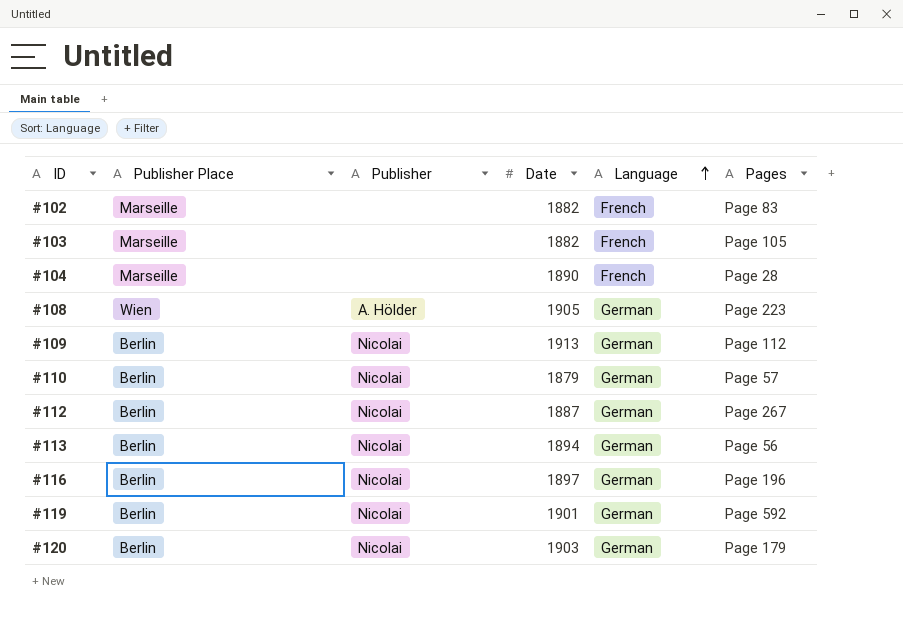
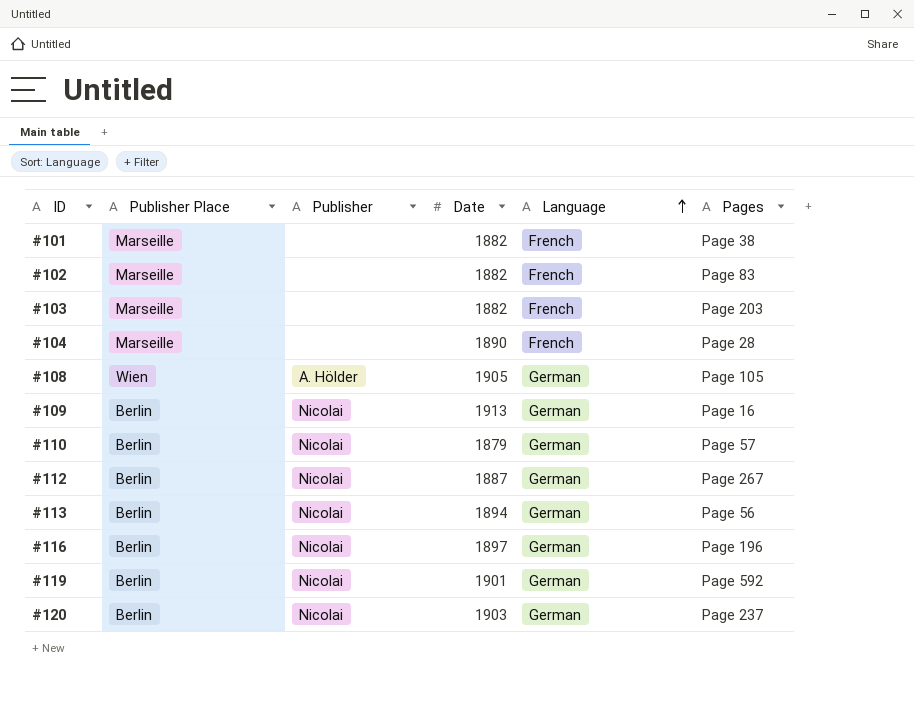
row #101: none -> Marseille | none | 1882 | French | Page 38
#103 | Pages: Page 105 -> Page 203
#108 | Pages: Page 223 -> Page 105
#109 | Pages: Page 112 -> Page 16
#120 | Pages: Page 179 -> Page 237

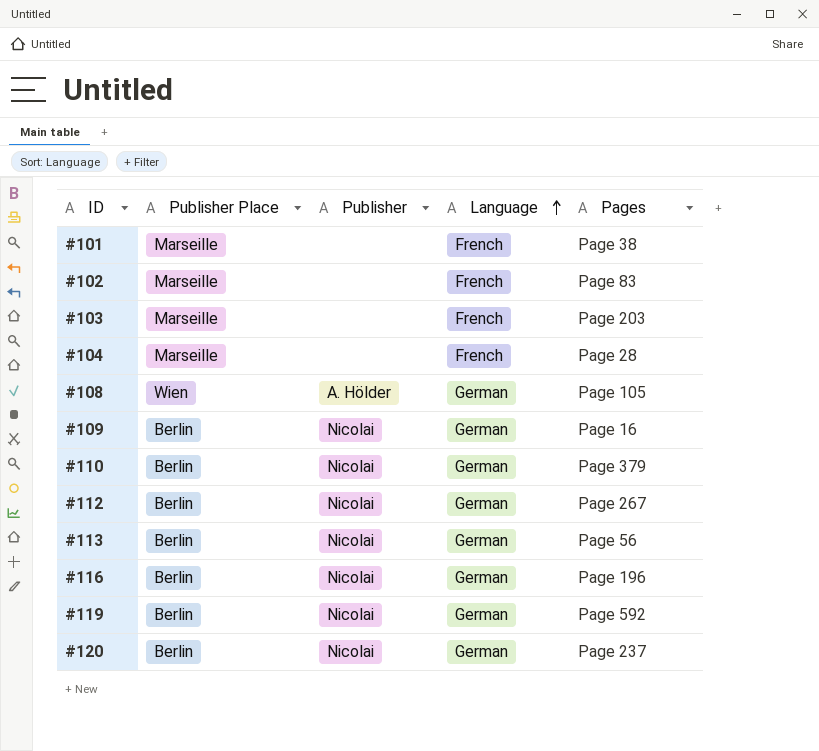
column Date | position: 4 -> none
#110 | Pages: Page 57 -> Page 379

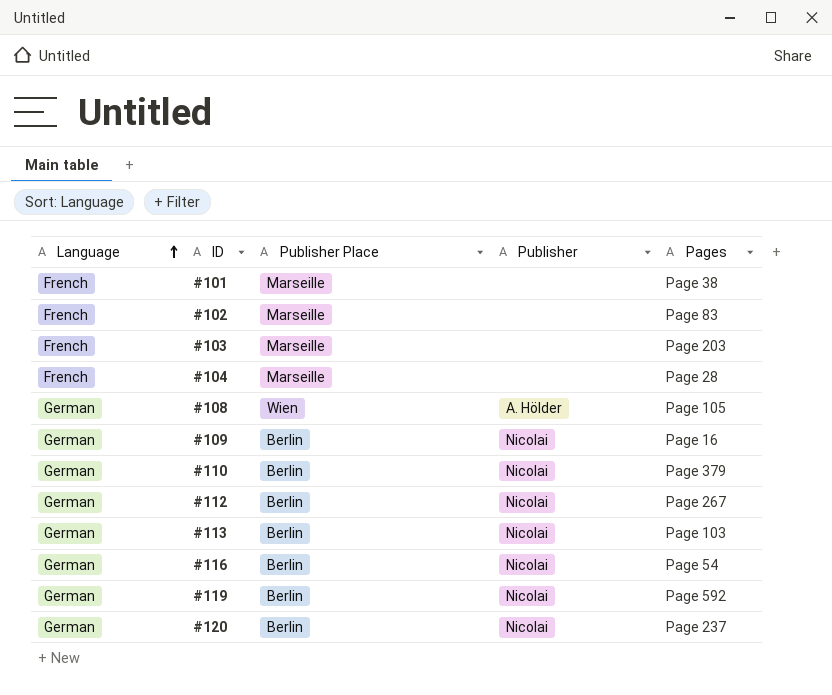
column Language | position: 4 -> 1
#113 | Pages: Page 56 -> Page 103
#116 | Pages: Page 196 -> Page 54

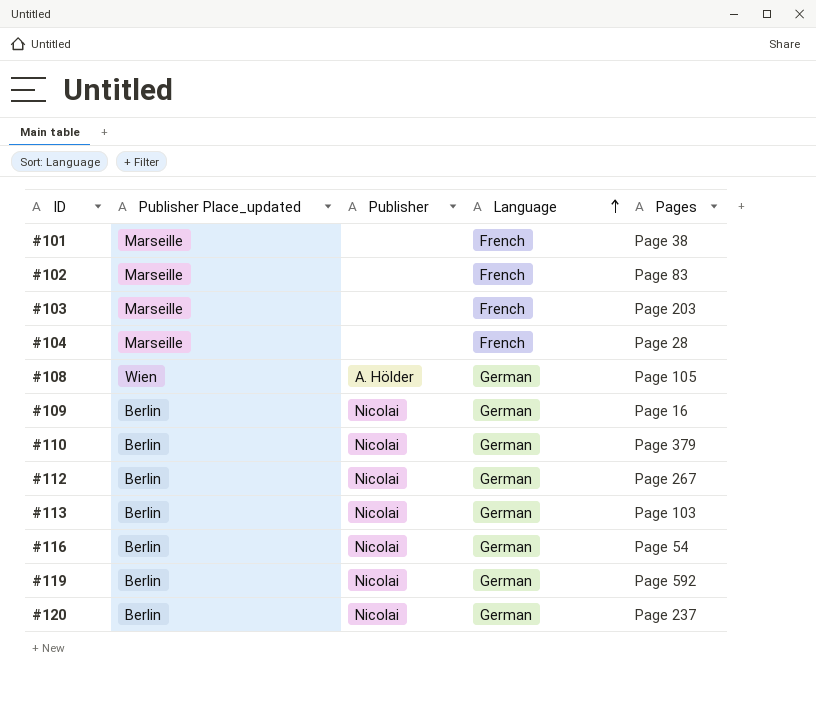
column name: Publisher Place -> Publisher Place_updated
column Language | position: 1 -> 4

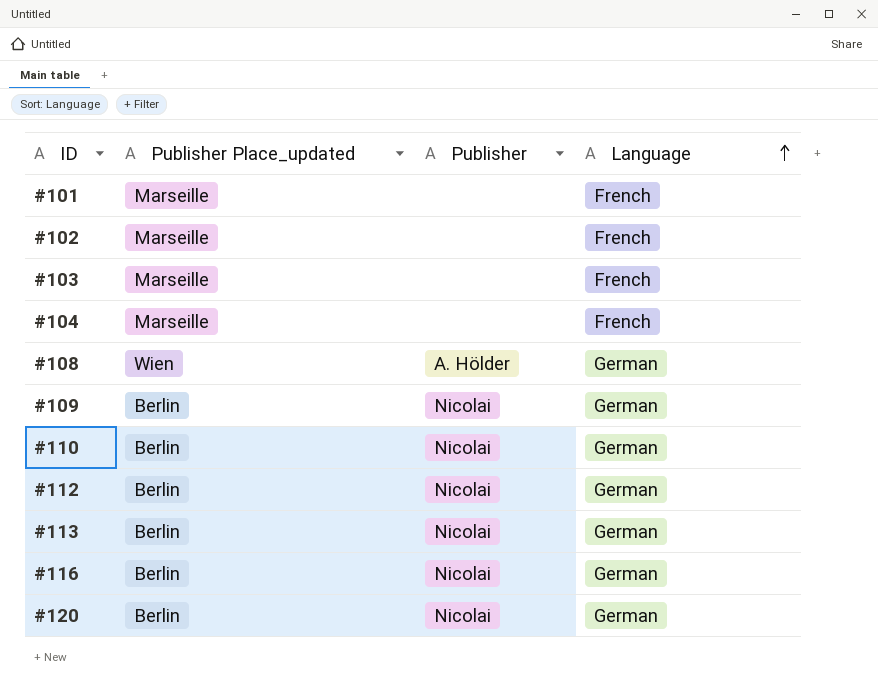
column Pages | position: 5 -> none
row #119: Berlin | Nicolai | German | Page 592 -> none

